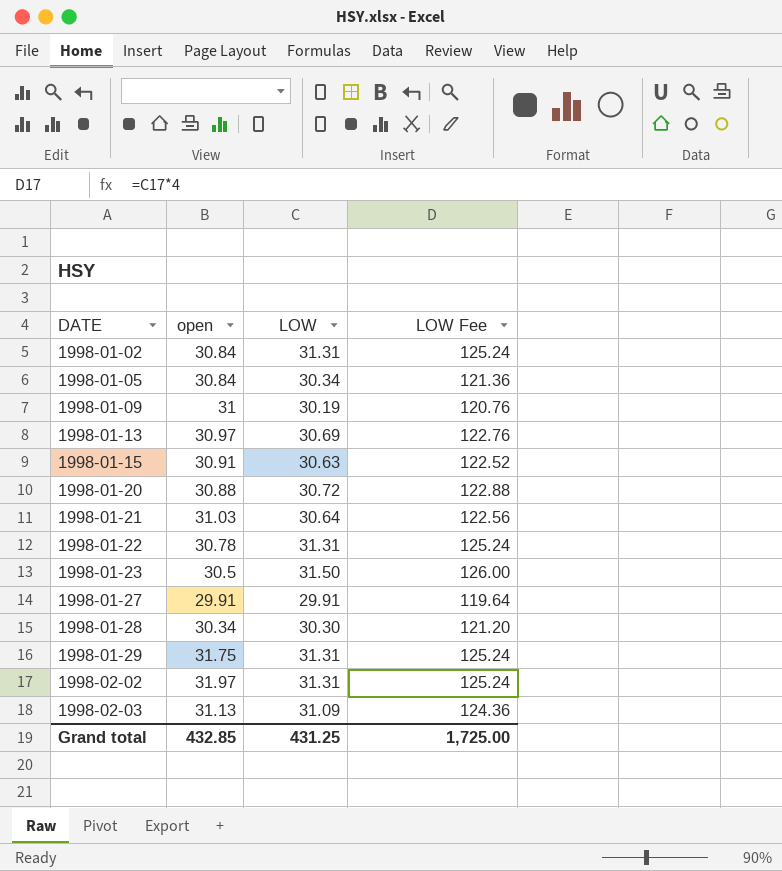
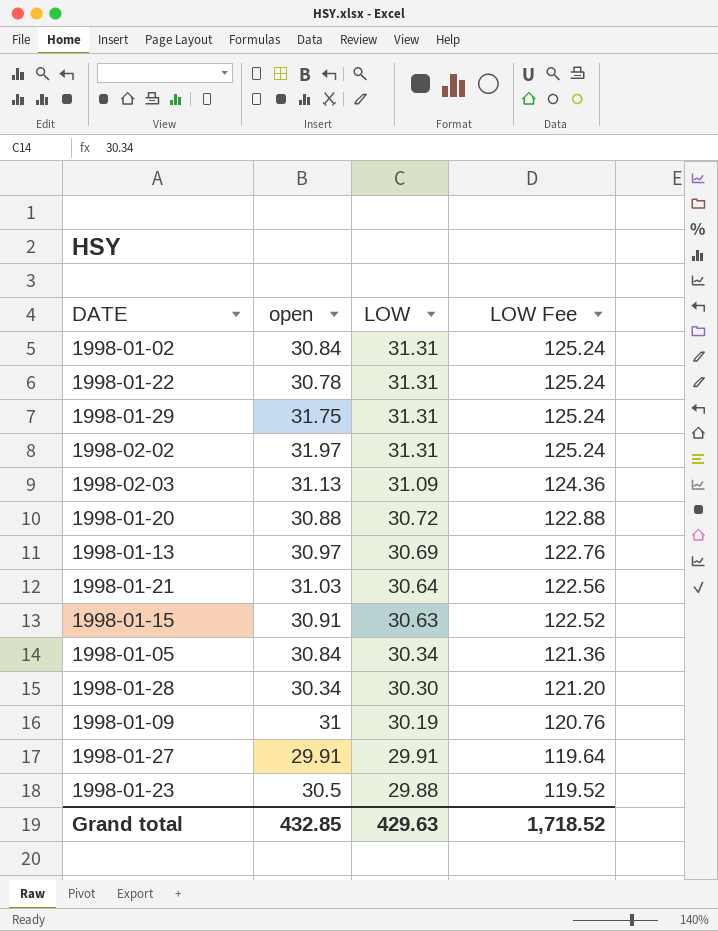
row order: DATE ascending -> LOW descending
1998-01-23 | LOW: 31.50 -> 29.88
1998-01-23 | LOW Fee: 126.00 -> 119.52
Grand total | LOW: 431.25 -> 429.63
Grand total | LOW Fee: 1,725.00 -> 1,718.52

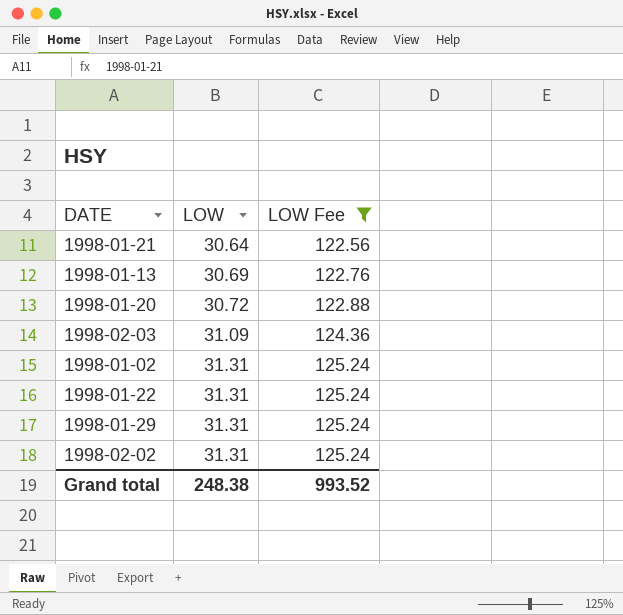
filter: none -> LOW Fee >= 122.56
row order: LOW descending -> LOW ascending
column open | position: 2 -> none
Grand total | LOW: 429.63 -> 248.38
Grand total | LOW Fee: 1,718.52 -> 993.52

